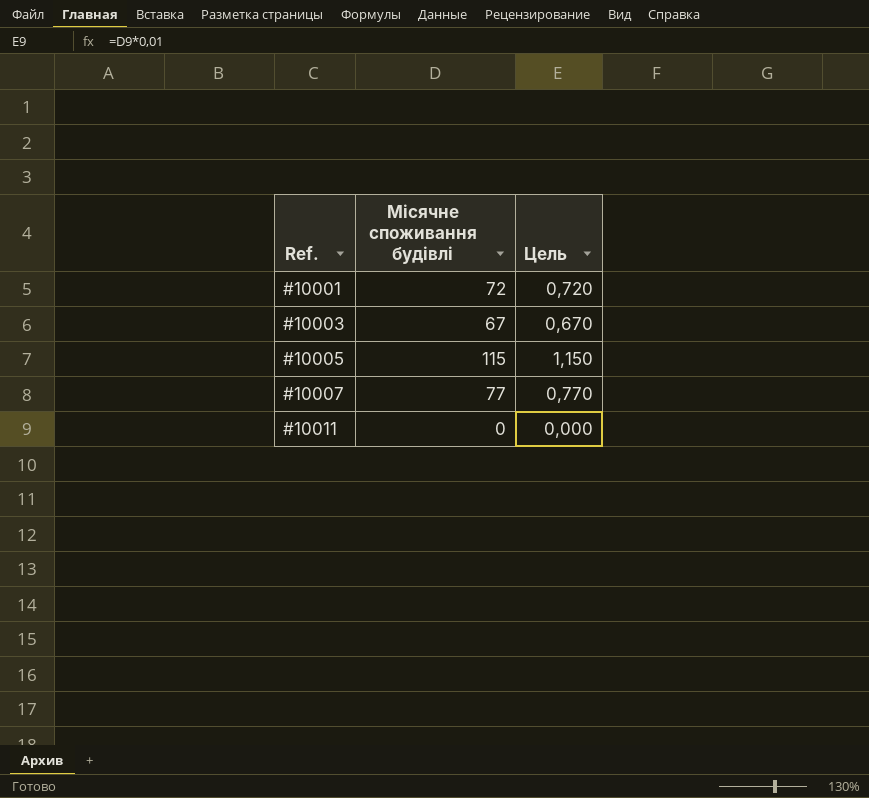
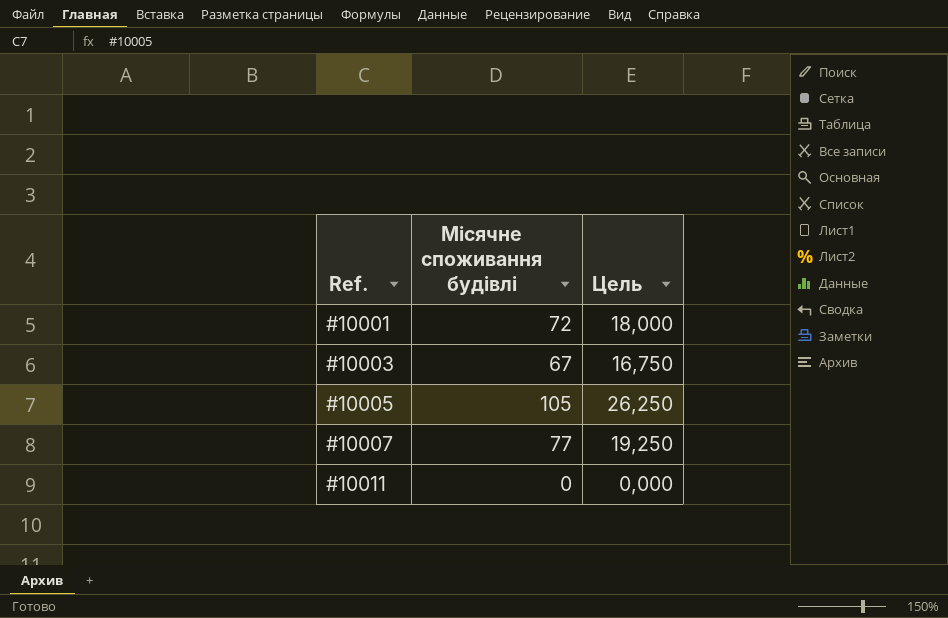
column Цель | formula: [Місячне споживання будівлі] * 0,01 -> [Місячне споживання будівлі] * 0,25
#10005 | Місячне споживання будівлі: 115 -> 105

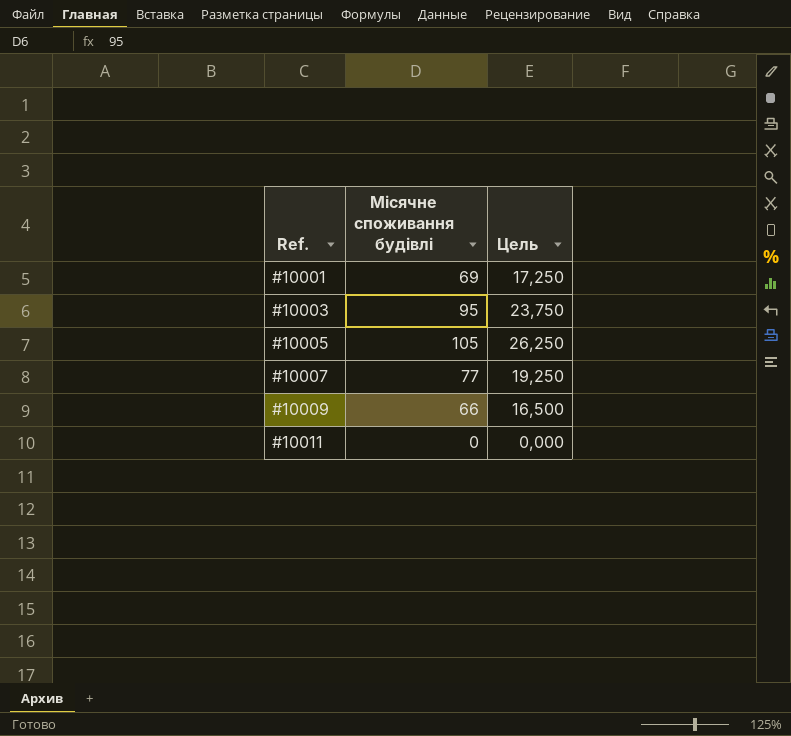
#10001 | Місячне споживання будівлі: 72 -> 69
#10001 | Цель: 18,000 -> 17,250
#10003 | Місячне споживання будівлі: 67 -> 95
#10003 | Цель: 16,750 -> 23,750
row #10009: none -> 66 | 16,500

